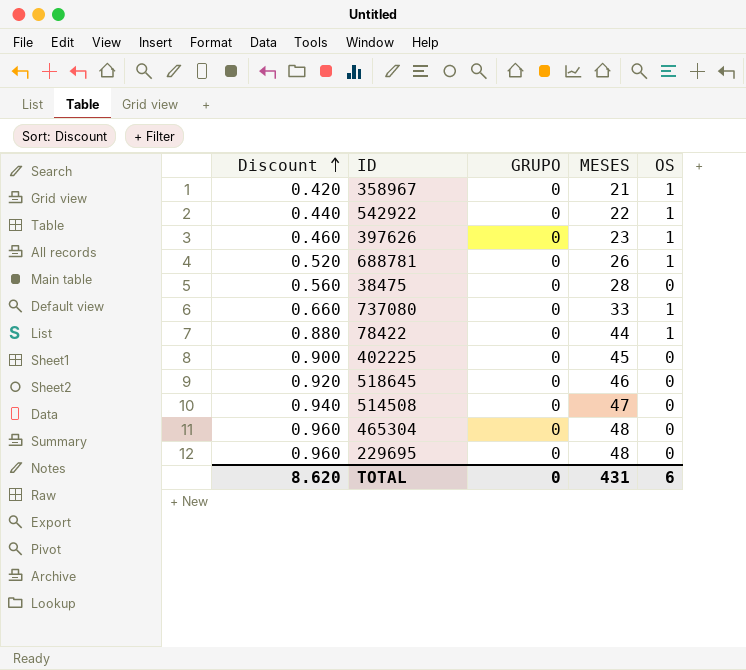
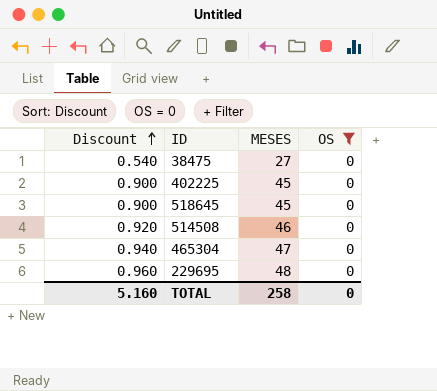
filter: none -> OS = 0
column GRUPO | position: 3 -> none
38475 | Discount: 0.560 -> 0.540
38475 | MESES: 28 -> 27
518645 | Discount: 0.920 -> 0.900
518645 | MESES: 46 -> 45
514508 | Discount: 0.940 -> 0.920
514508 | MESES: 47 -> 46
465304 | Discount: 0.960 -> 0.940
465304 | MESES: 48 -> 47
TOTAL | Discount: 8.620 -> 5.160
TOTAL | MESES: 431 -> 258
TOTAL | OS: 6 -> 0

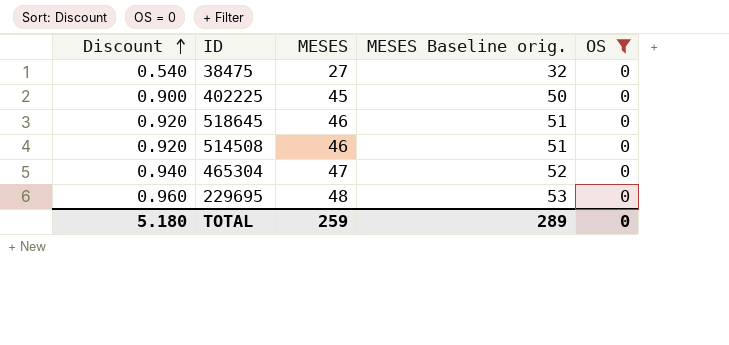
column MESES Baseline orig. | formula: none -> [MESES] + 5
518645 | Discount: 0.900 -> 0.920
518645 | MESES: 45 -> 46
TOTAL | Discount: 5.160 -> 5.180
TOTAL | MESES: 258 -> 259

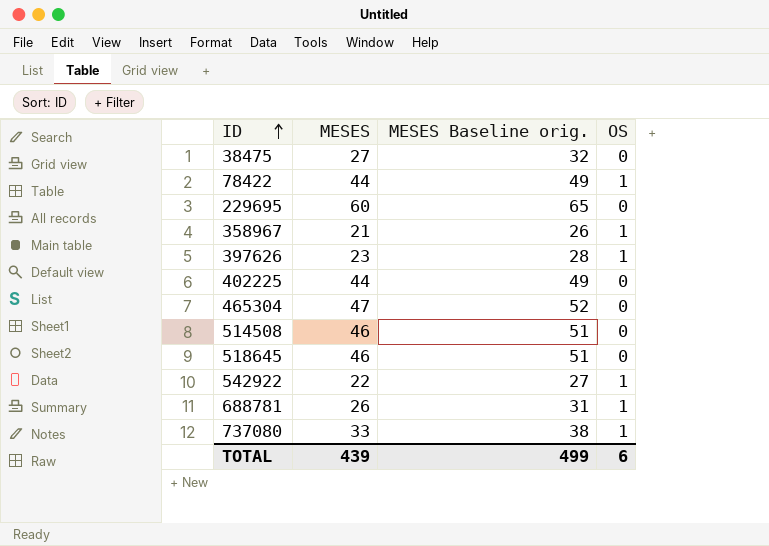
filter: OS = 0 -> none
row order: Discount ascending -> ID ascending
column Discount | formula: [MESES] * 0.02 -> none
229695 | MESES: 48 -> 60
229695 | MESES Baseline orig.: 53 -> 65
402225 | MESES: 45 -> 44
402225 | MESES Baseline orig.: 50 -> 49
TOTAL | MESES: 259 -> 439
TOTAL | MESES Baseline orig.: 289 -> 499
TOTAL | OS: 0 -> 6

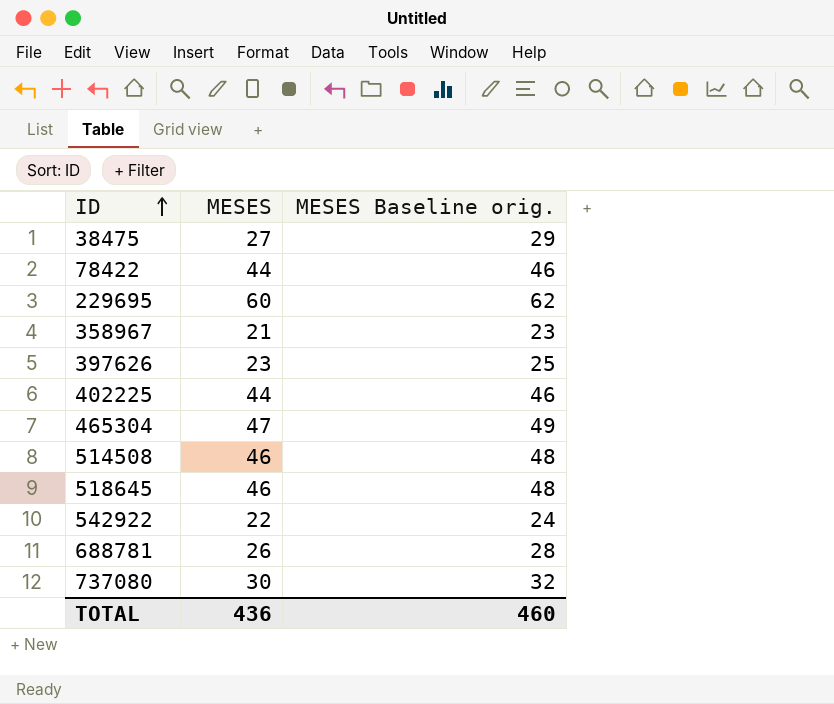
column OS | position: 4 -> none
column MESES Baseline orig. | formula: [MESES] + 5 -> [MESES] + 2
737080 | MESES: 33 -> 30
TOTAL | MESES: 439 -> 436
TOTAL | MESES Baseline orig.: 499 -> 460

